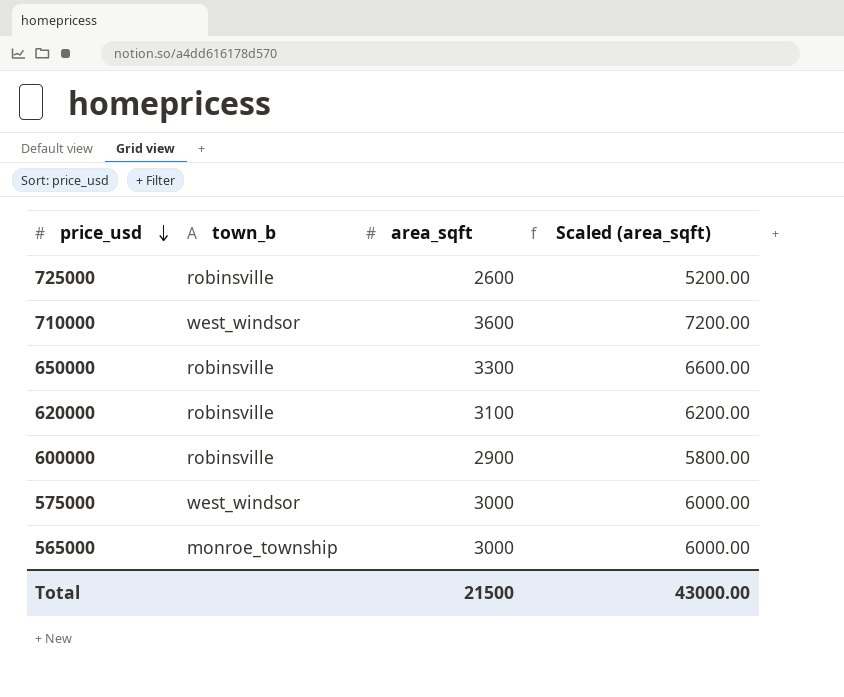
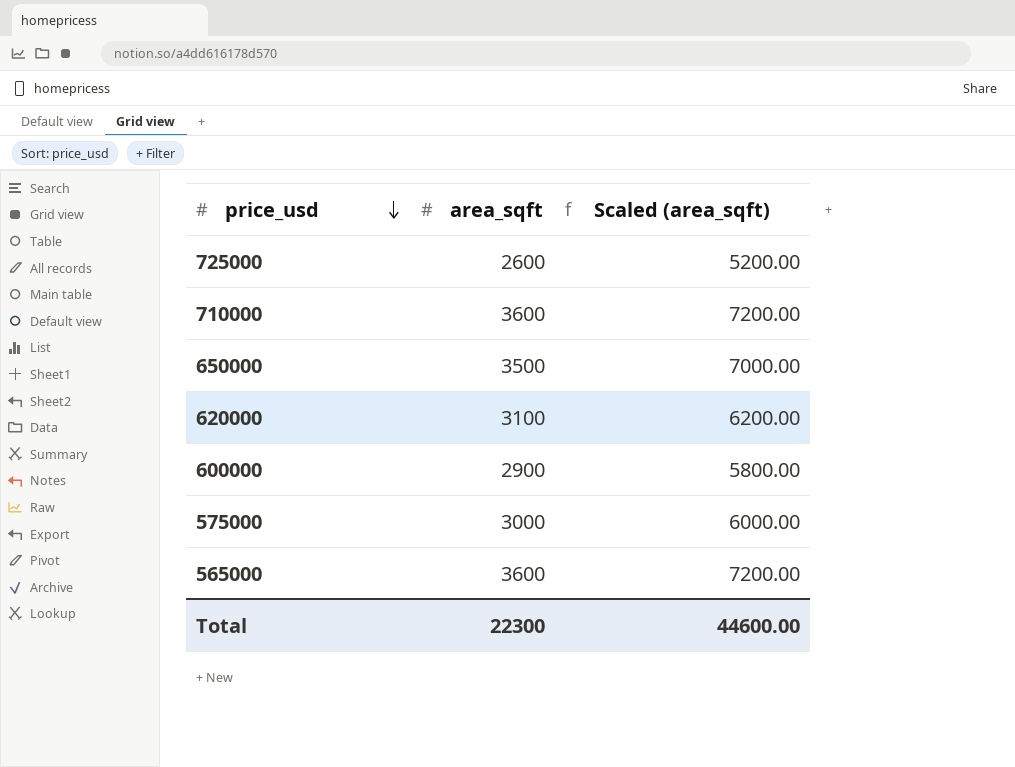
column town_b | position: 2 -> none
650000 | area_sqft: 3300 -> 3500
650000 | Scaled (area_sqft): 6600.00 -> 7000.00
565000 | area_sqft: 3000 -> 3600
565000 | Scaled (area_sqft): 6000.00 -> 7200.00
Total | area_sqft: 21500 -> 22300
Total | Scaled (area_sqft): 43000.00 -> 44600.00

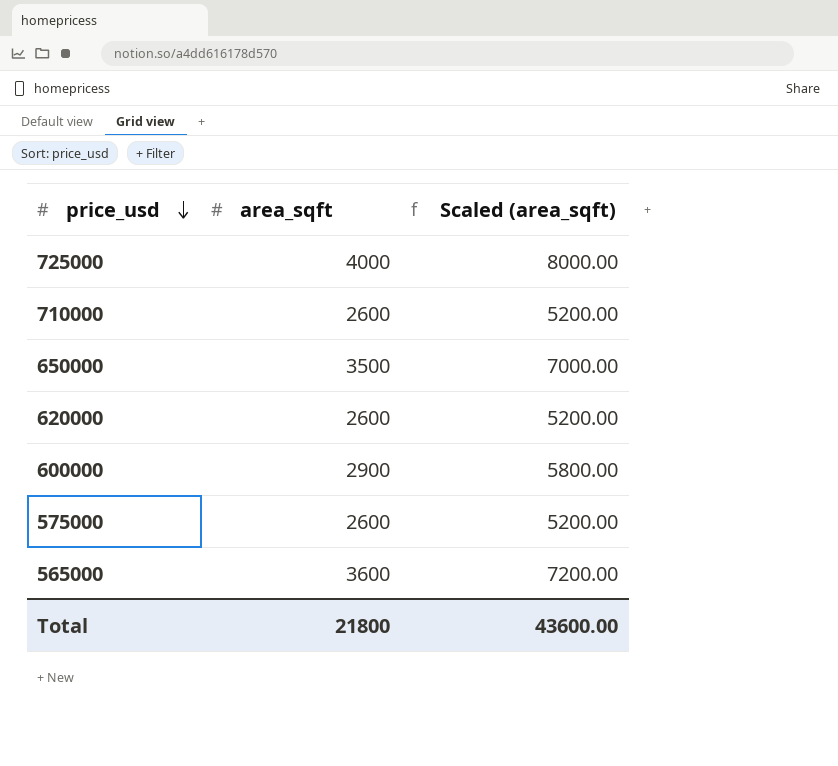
725000 | area_sqft: 2600 -> 4000
725000 | Scaled (area_sqft): 5200.00 -> 8000.00
710000 | area_sqft: 3600 -> 2600
710000 | Scaled (area_sqft): 7200.00 -> 5200.00
620000 | area_sqft: 3100 -> 2600
620000 | Scaled (area_sqft): 6200.00 -> 5200.00
575000 | area_sqft: 3000 -> 2600
575000 | Scaled (area_sqft): 6000.00 -> 5200.00
Total | area_sqft: 22300 -> 21800
Total | Scaled (area_sqft): 44600.00 -> 43600.00

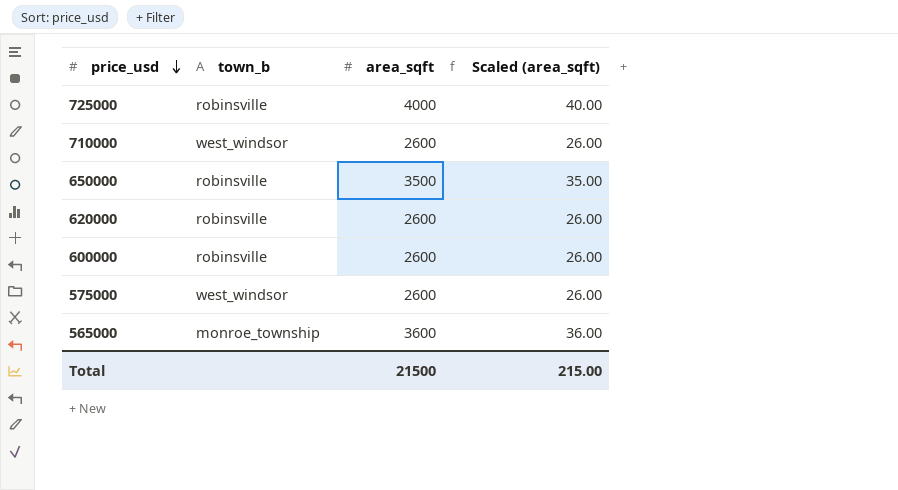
column town_b | position: none -> 2
column Scaled (area_sqft) | formula: [area_sqft] * 2 -> [area_sqft] * 0.01
600000 | area_sqft: 2900 -> 2600
Total | area_sqft: 21800 -> 21500
Total | Scaled (area_sqft): 43600.00 -> 215.00

